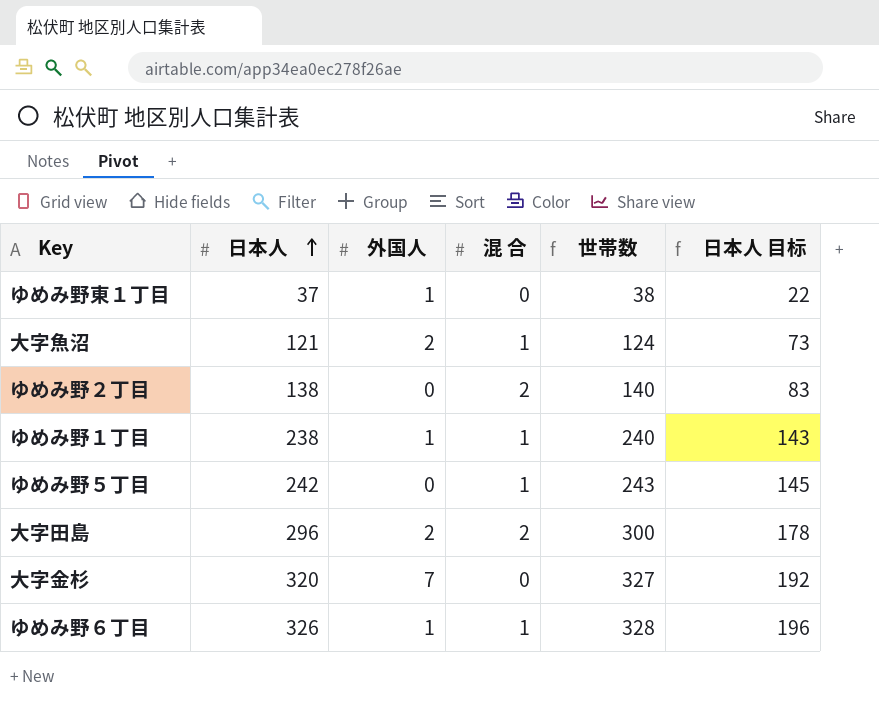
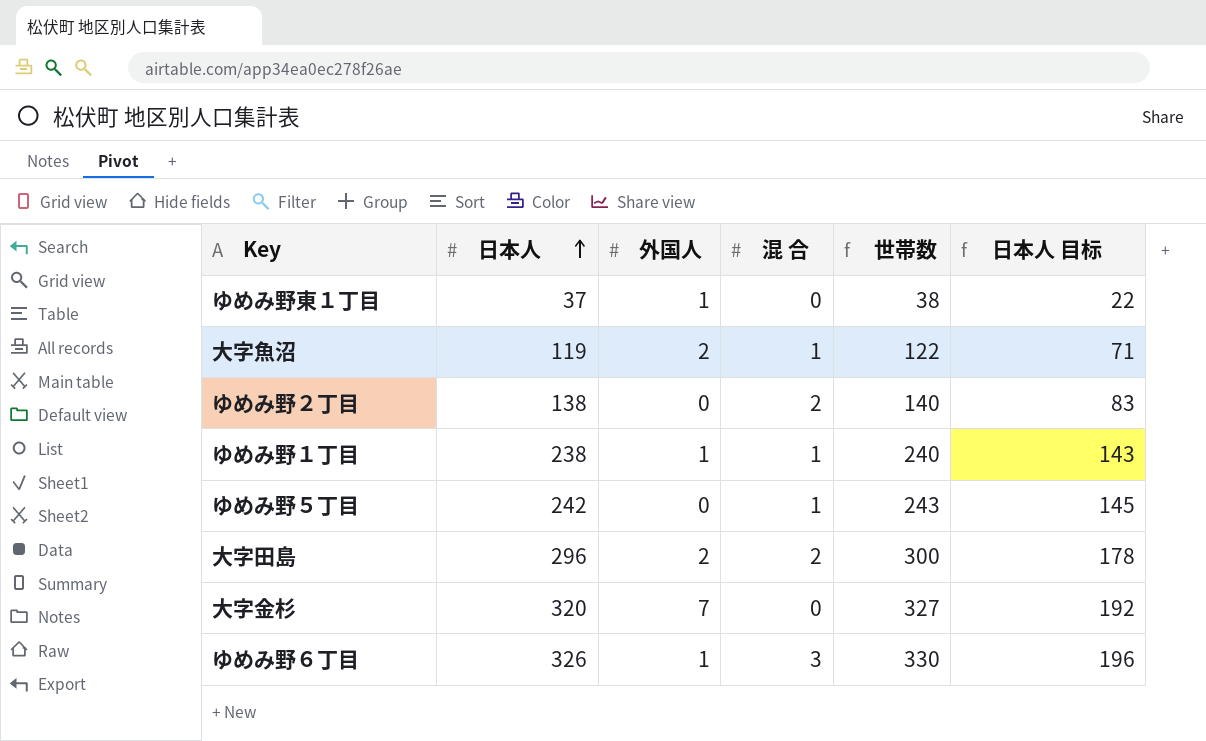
大字魚沼 | 日本人: 121 -> 119
大字魚沼 | 世帯数: 124 -> 122
大字魚沼 | 日本人 目标: 73 -> 71
ゆめみ野６丁目 | 混 合: 1 -> 3
ゆめみ野６丁目 | 世帯数: 328 -> 330

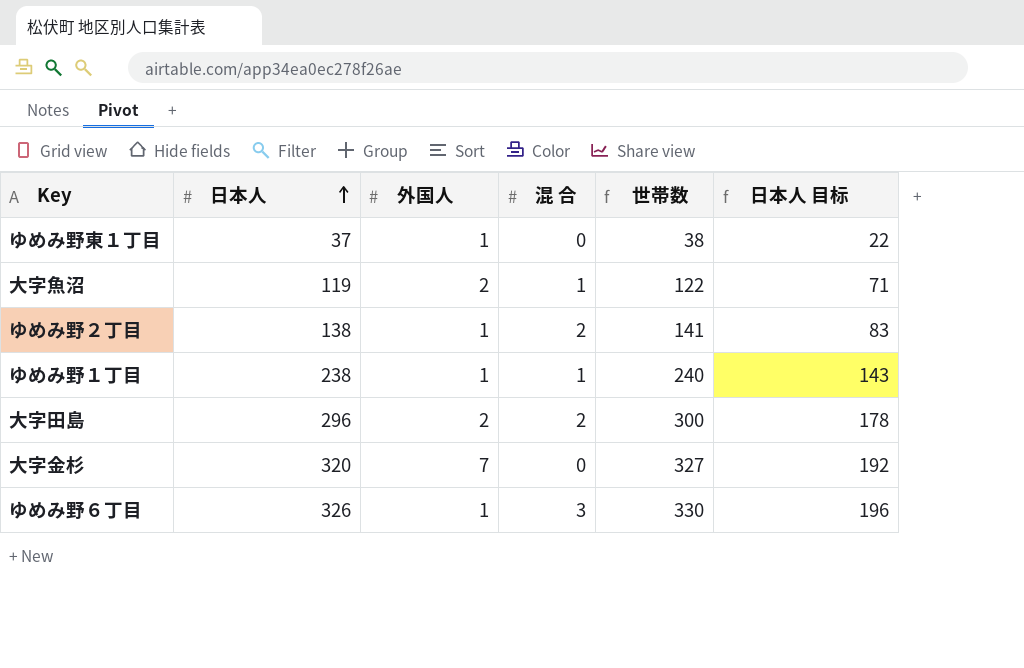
row ゆめみ野５丁目: 242 | 0 | 1 | 243 | 145 -> none
ゆめみ野２丁目 | 外国人: 0 -> 1
ゆめみ野２丁目 | 世帯数: 140 -> 141

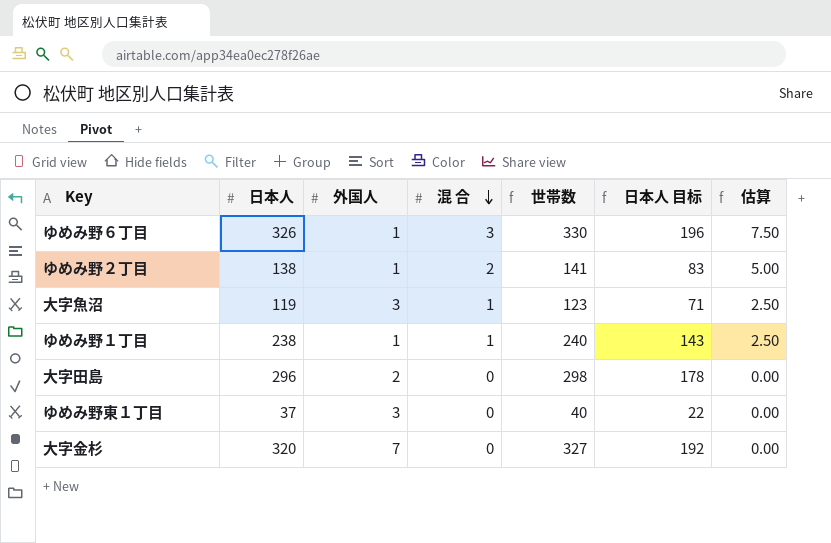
row order: 日本人 ascending -> 混 合 descending
column 估算 | formula: none -> [混 合] * 2.5
大字魚沼 | 外国人: 2 -> 3
大字魚沼 | 世帯数: 122 -> 123
大字田島 | 混 合: 2 -> 0
大字田島 | 世帯数: 300 -> 298
ゆめみ野東１丁目 | 外国人: 1 -> 3
ゆめみ野東１丁目 | 世帯数: 38 -> 40

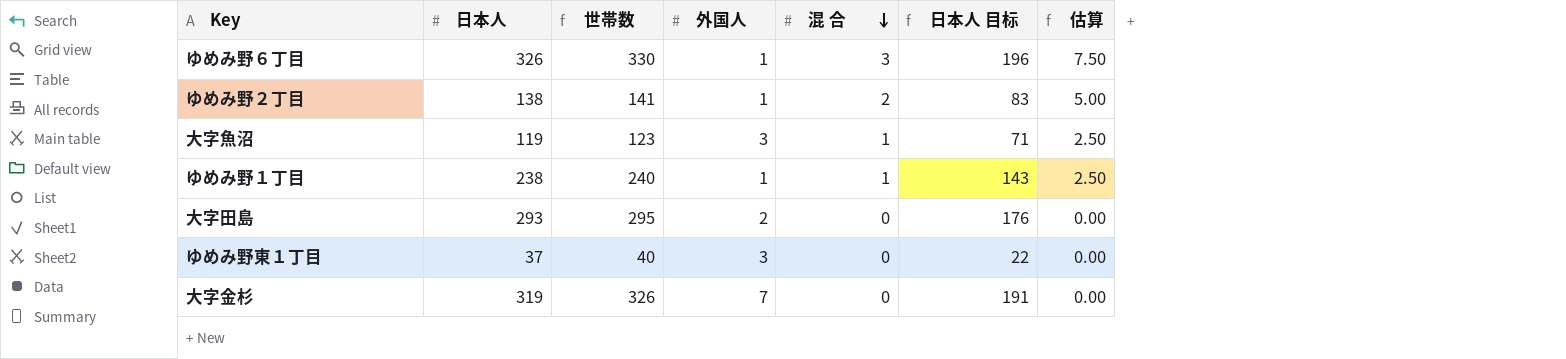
column 世帯数 | position: 5 -> 3
大字田島 | 日本人: 296 -> 293
大字田島 | 世帯数: 298 -> 295
大字田島 | 日本人 目标: 178 -> 176
大字金杉 | 日本人: 320 -> 319
大字金杉 | 世帯数: 327 -> 326
大字金杉 | 日本人 目标: 192 -> 191

